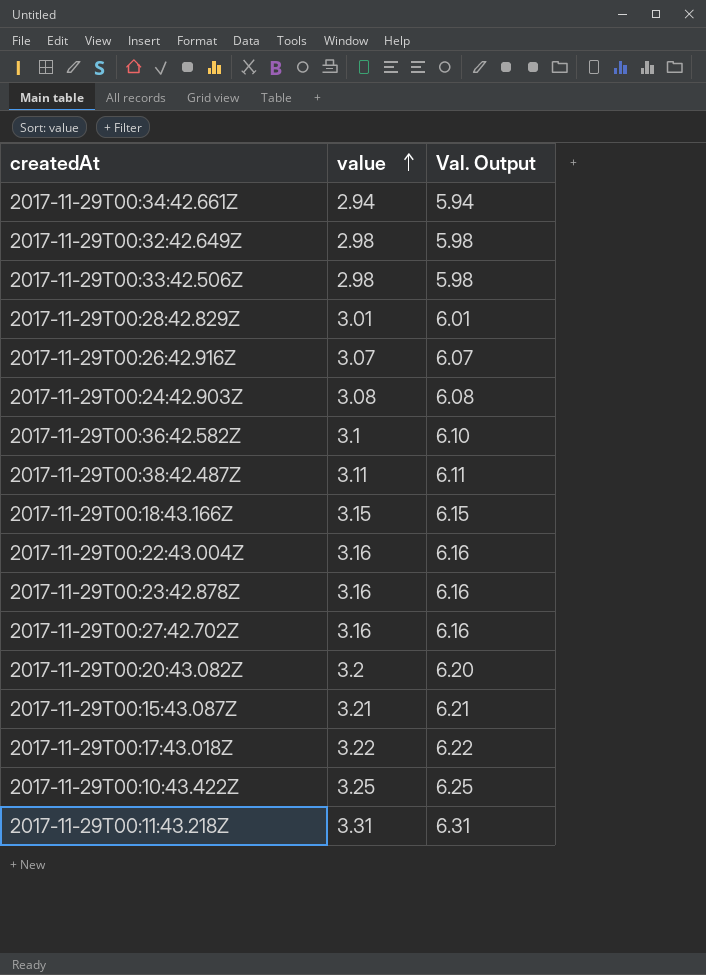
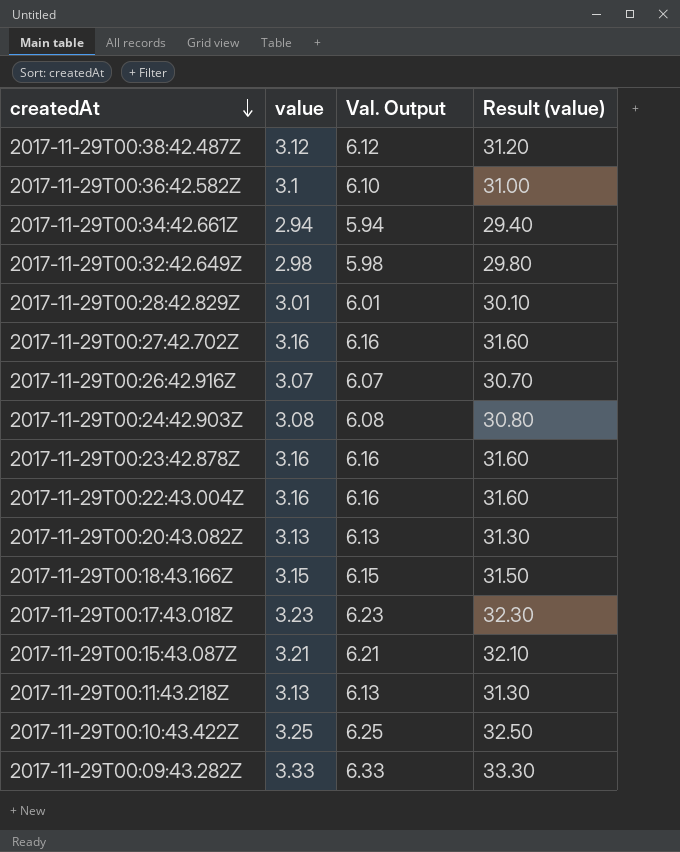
row order: value ascending -> createdAt descending
column Result (value) | formula: none -> [value] * 10
row 2017-11-29T00:33:42.506Z: 2.98 | 5.98 -> none
2017-11-29T00:38:42.487Z | value: 3.11 -> 3.12
2017-11-29T00:38:42.487Z | Val. Output: 6.11 -> 6.12
2017-11-29T00:20:43.082Z | value: 3.2 -> 3.13
2017-11-29T00:20:43.082Z | Val. Output: 6.20 -> 6.13
2017-11-29T00:17:43.018Z | value: 3.22 -> 3.23
2017-11-29T00:17:43.018Z | Val. Output: 6.22 -> 6.23
2017-11-29T00:11:43.218Z | value: 3.31 -> 3.13
2017-11-29T00:11:43.218Z | Val. Output: 6.31 -> 6.13
row 2017-11-29T00:09:43.282Z: none -> 3.33 | 6.33 | 33.30

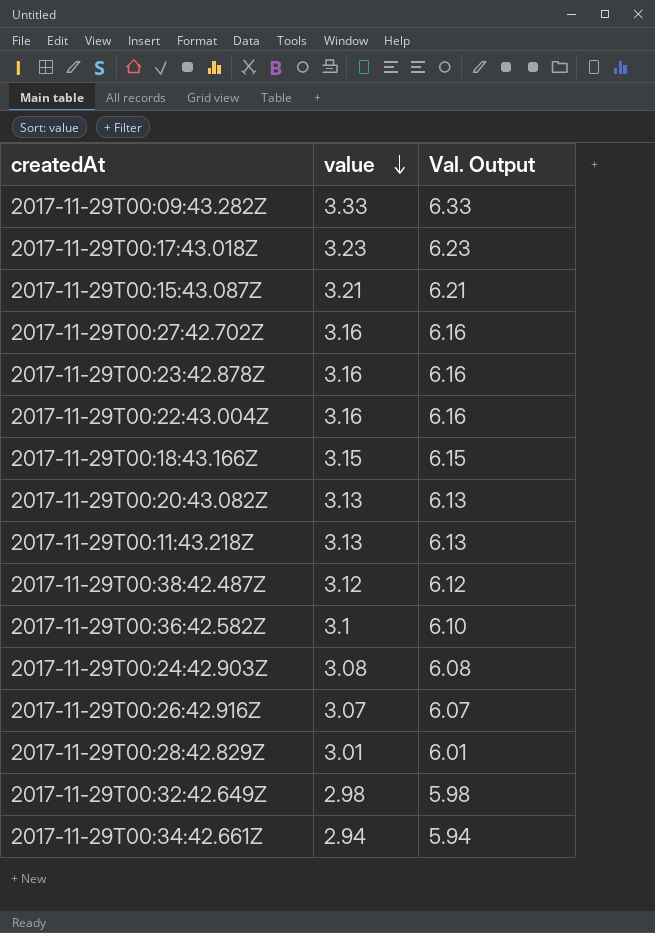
row order: createdAt descending -> value descending
column Result (value) | formula: [value] * 10 -> none
row 2017-11-29T00:10:43.422Z: 3.25 | 6.25 | 32.50 -> none

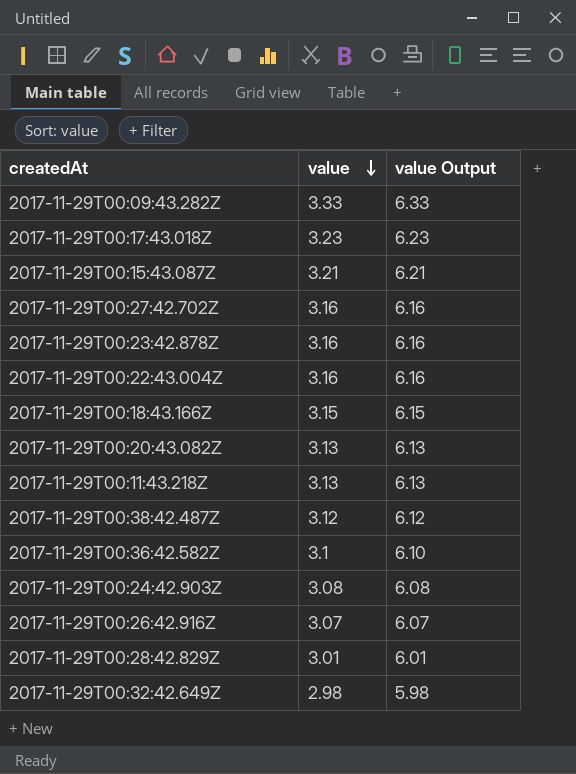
column name: Val. Output -> value Output
row 2017-11-29T00:34:42.661Z: 2.94 | 5.94 -> none

